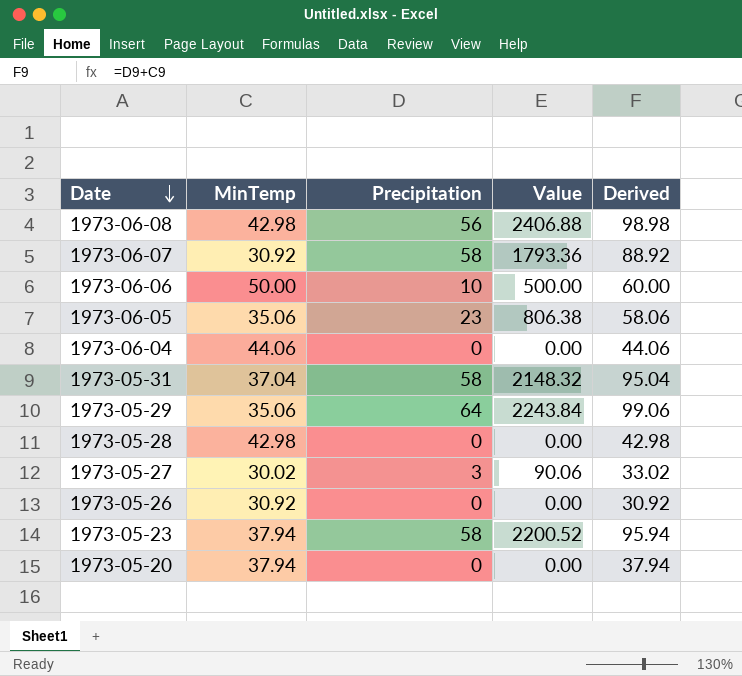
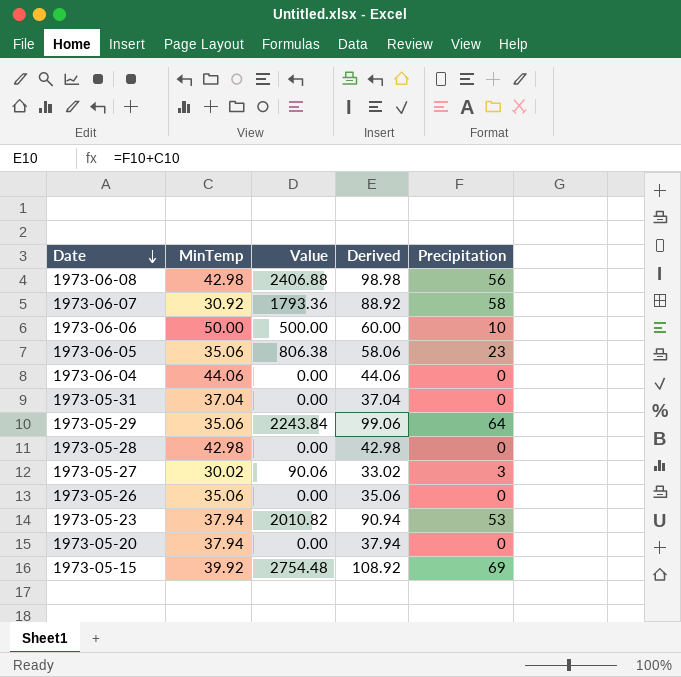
column Precipitation | position: 3 -> 5
1973-05-31 | Value: 2148.32 -> 0.00
1973-05-31 | Derived: 95.04 -> 37.04
1973-05-31 | Precipitation: 58 -> 0
1973-05-26 | MinTemp: 30.92 -> 35.06
1973-05-26 | Derived: 30.92 -> 35.06
1973-05-23 | Value: 2200.52 -> 2010.82
1973-05-23 | Derived: 95.94 -> 90.94
1973-05-23 | Precipitation: 58 -> 53
row 1973-05-15: none -> 39.92 | 2754.48 | 108.92 | 69

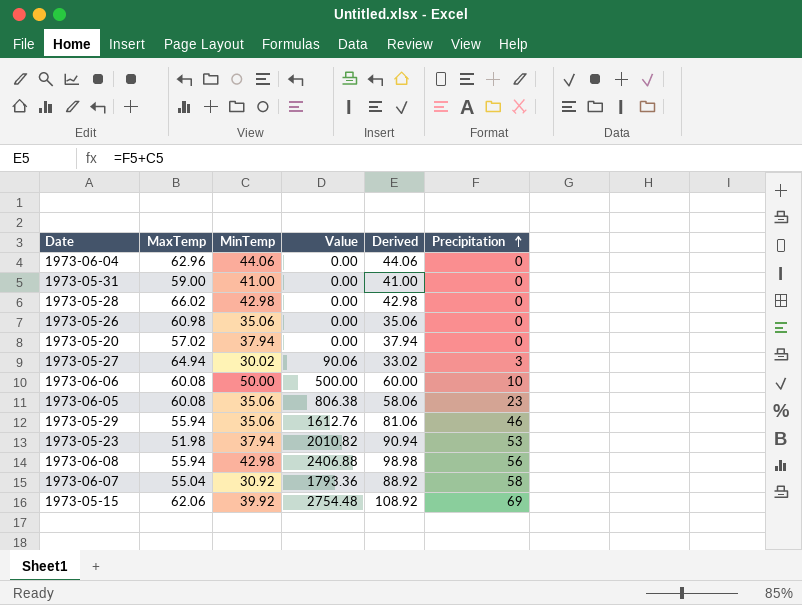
row order: Date descending -> Precipitation ascending
column MaxTemp | position: none -> 2
1973-05-31 | MinTemp: 37.04 -> 41.00
1973-05-31 | Derived: 37.04 -> 41.00
1973-05-29 | Value: 2243.84 -> 1612.76
1973-05-29 | Derived: 99.06 -> 81.06
1973-05-29 | Precipitation: 64 -> 46

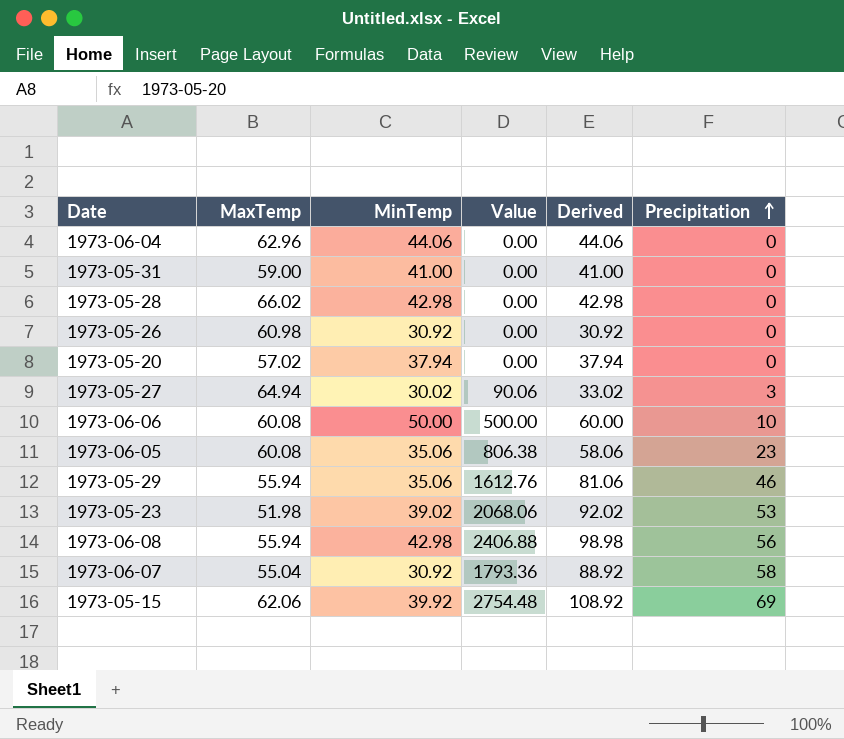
1973-05-26 | MinTemp: 35.06 -> 30.92
1973-05-26 | Derived: 35.06 -> 30.92
1973-05-23 | MinTemp: 37.94 -> 39.02
1973-05-23 | Value: 2010.82 -> 2068.06
1973-05-23 | Derived: 90.94 -> 92.02

